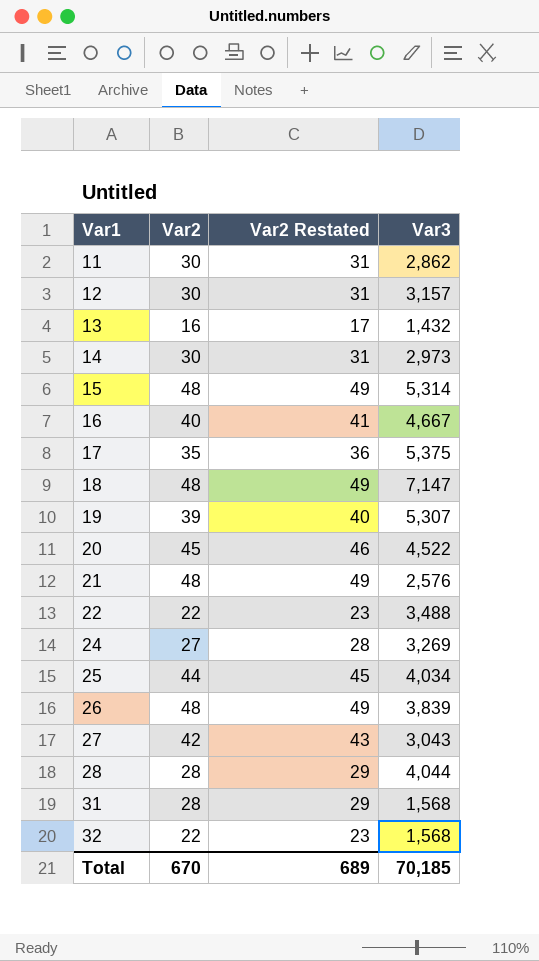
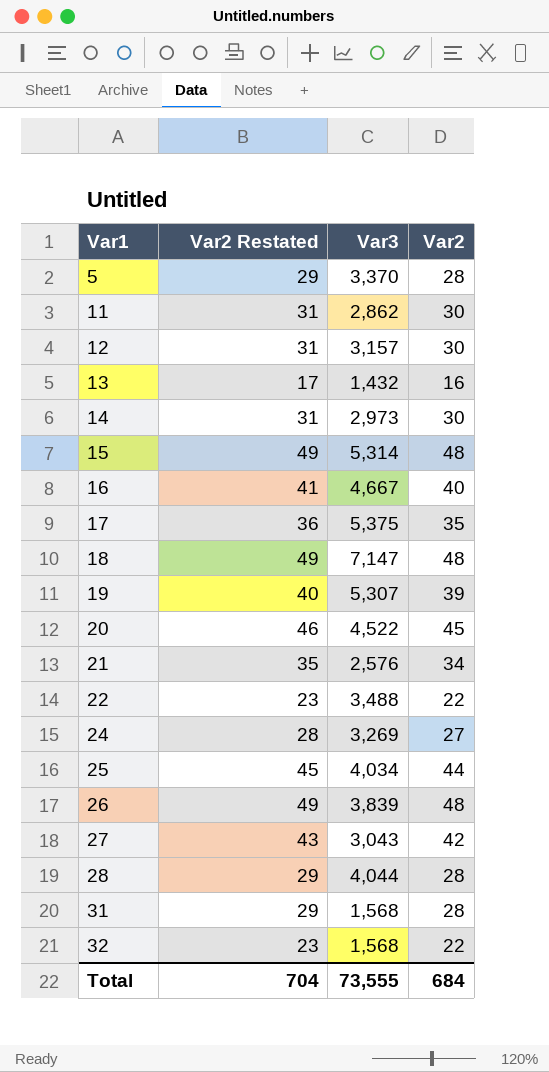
column Var2 | position: 2 -> 4
row 5: none -> 29 | 3,370 | 28
21 | Var2 Restated: 49 -> 35
21 | Var2: 48 -> 34
Total | Var2 Restated: 689 -> 704
Total | Var3: 70,185 -> 73,555
Total | Var2: 670 -> 684

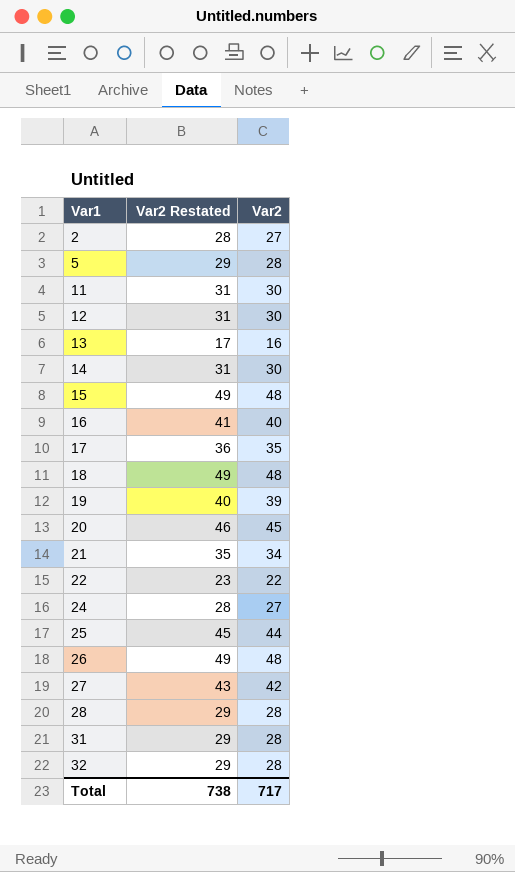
column Var3 | position: 3 -> none
row 2: none -> 28 | 27
32 | Var2 Restated: 23 -> 29
32 | Var2: 22 -> 28
Total | Var2 Restated: 704 -> 738
Total | Var2: 684 -> 717

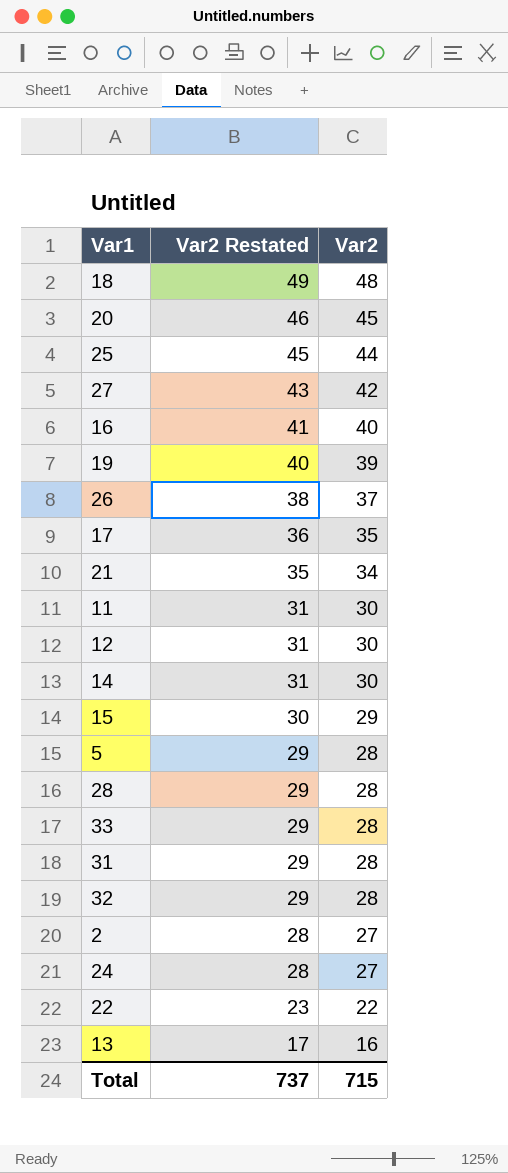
row order: Var1 ascending -> Var2 Restated descending
26 | Var2 Restated: 49 -> 38
26 | Var2: 48 -> 37
15 | Var2 Restated: 49 -> 30
15 | Var2: 48 -> 29
row 33: none -> 29 | 28
Total | Var2 Restated: 738 -> 737
Total | Var2: 717 -> 715

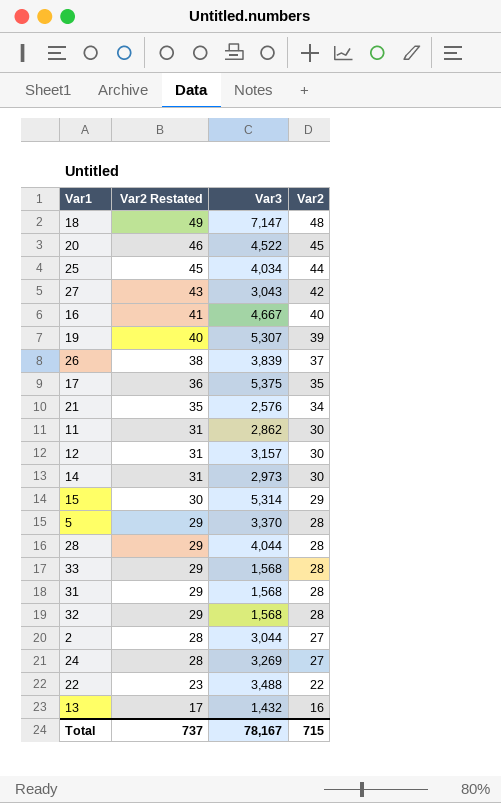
column Var3 | position: none -> 3

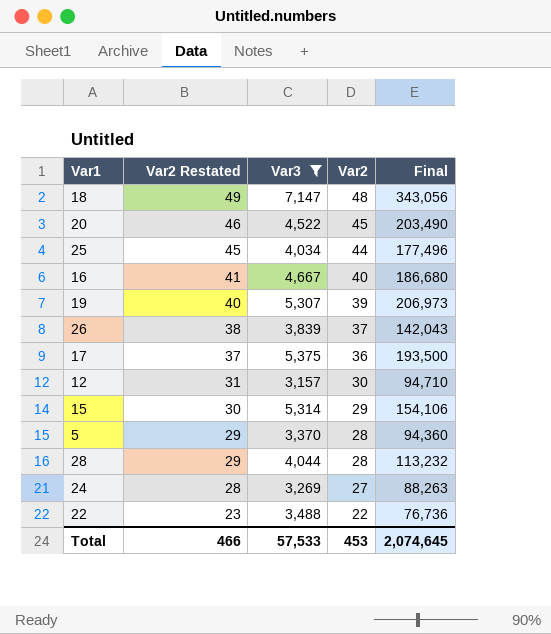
filter: none -> Var3 >= 3,157
column Final | formula: none -> [Var3] * [Var2]
17 | Var2 Restated: 36 -> 37
17 | Var2: 35 -> 36
Total | Var2 Restated: 737 -> 466
Total | Var3: 78,167 -> 57,533
Total | Var2: 715 -> 453

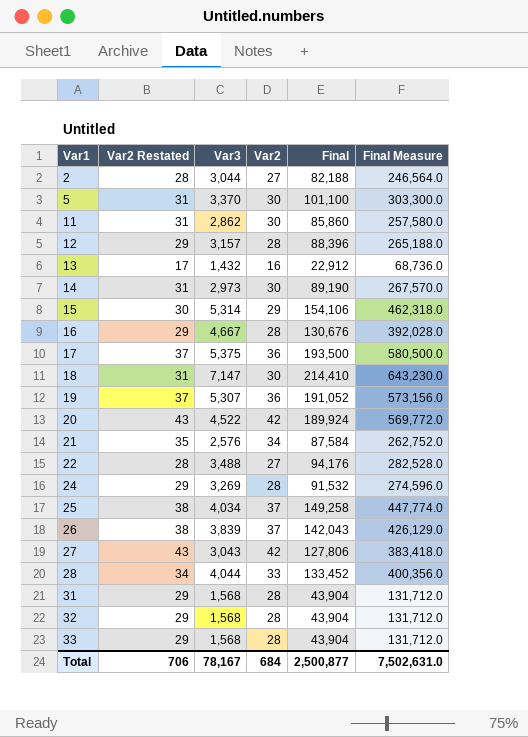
filter: Var3 >= 3,157 -> none
row order: Var2 Restated descending -> Var1 ascending
column Final Measure | formula: none -> [Final] * 3
5 | Var2 Restated: 29 -> 31
5 | Var2: 28 -> 30
5 | Final: 94,360 -> 101,100
12 | Var2 Restated: 31 -> 29
12 | Var2: 30 -> 28
12 | Final: 94,710 -> 88,396
16 | Var2 Restated: 41 -> 29
16 | Var2: 40 -> 28
16 | Final: 186,680 -> 130,676
18 | Var2 Restated: 49 -> 31
18 | Var2: 48 -> 30
18 | Final: 343,056 -> 214,410
19 | Var2 Restated: 40 -> 37
19 | Var2: 39 -> 36
19 | Final: 206,973 -> 191,052
20 | Var2 Restated: 46 -> 43
20 | Var2: 45 -> 42
20 | Final: 203,490 -> 189,924
22 | Var2 Restated: 23 -> 28
22 | Var2: 22 -> 27
22 | Final: 76,736 -> 94,176
24 | Var2 Restated: 28 -> 29
24 | Var2: 27 -> 28
24 | Final: 88,263 -> 91,532
25 | Var2 Restated: 45 -> 38
25 | Var2: 44 -> 37
25 | Final: 177,496 -> 149,258
28 | Var2 Restated: 29 -> 34
28 | Var2: 28 -> 33
28 | Final: 113,232 -> 133,452
Total | Var2 Restated: 466 -> 706
Total | Var3: 57,533 -> 78,167
Total | Var2: 453 -> 684
Total | Final: 2,074,645 -> 2,500,877

